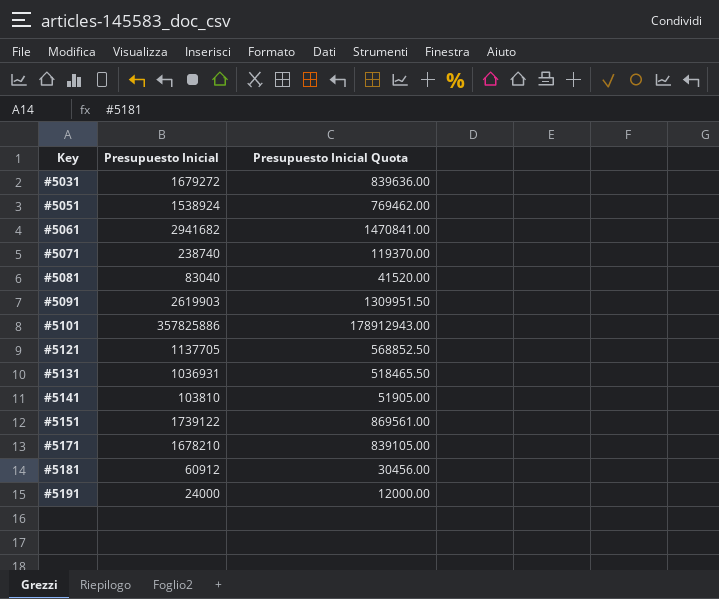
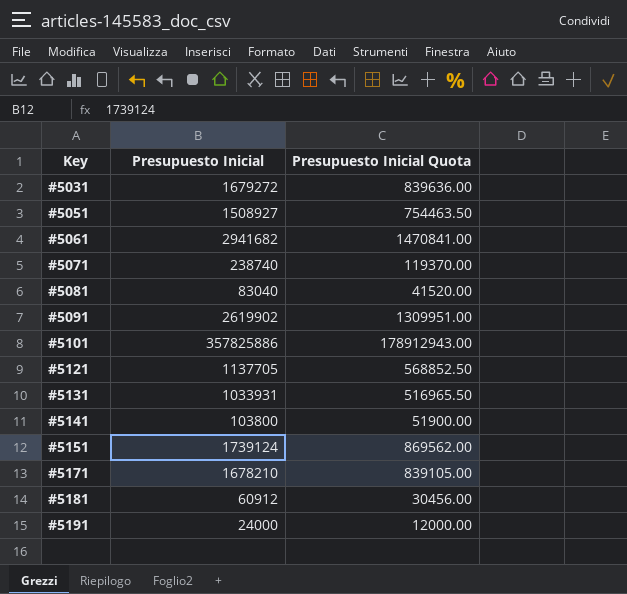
#5051 | Presupuesto Inicial: 1538924 -> 1508927
#5051 | Presupuesto Inicial Quota: 769462.00 -> 754463.50
#5091 | Presupuesto Inicial: 2619903 -> 2619902
#5091 | Presupuesto Inicial Quota: 1309951.50 -> 1309951.00
#5131 | Presupuesto Inicial: 1036931 -> 1033931
#5131 | Presupuesto Inicial Quota: 518465.50 -> 516965.50
#5141 | Presupuesto Inicial: 103810 -> 103800
#5141 | Presupuesto Inicial Quota: 51905.00 -> 51900.00
#5151 | Presupuesto Inicial: 1739122 -> 1739124
#5151 | Presupuesto Inicial Quota: 869561.00 -> 869562.00

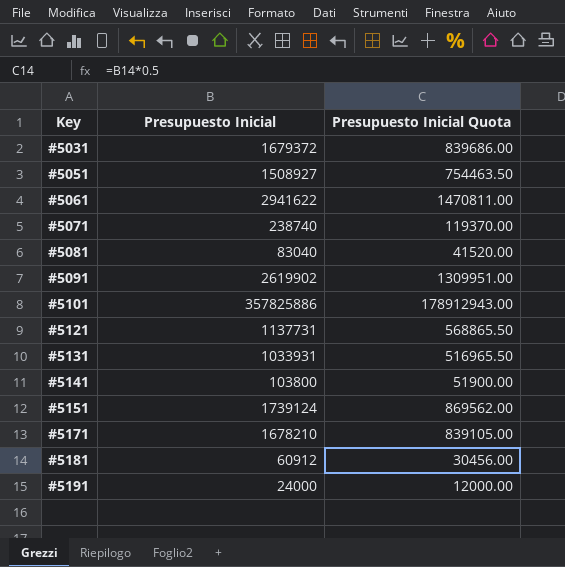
#5031 | Presupuesto Inicial: 1679272 -> 1679372
#5031 | Presupuesto Inicial Quota: 839636.00 -> 839686.00
#5061 | Presupuesto Inicial: 2941682 -> 2941622
#5061 | Presupuesto Inicial Quota: 1470841.00 -> 1470811.00
#5121 | Presupuesto Inicial: 1137705 -> 1137731
#5121 | Presupuesto Inicial Quota: 568852.50 -> 568865.50

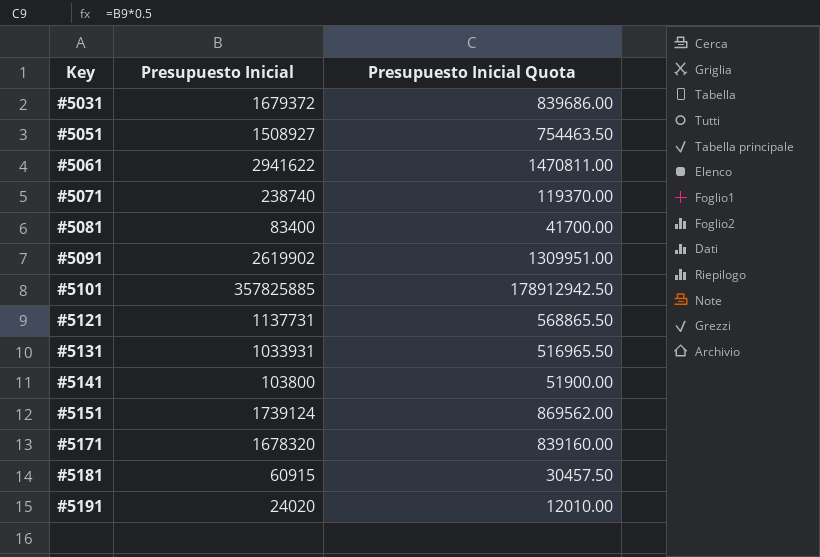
#5081 | Presupuesto Inicial: 83040 -> 83400
#5081 | Presupuesto Inicial Quota: 41520.00 -> 41700.00
#5101 | Presupuesto Inicial: 357825886 -> 357825885
#5101 | Presupuesto Inicial Quota: 178912943.00 -> 178912942.50
#5171 | Presupuesto Inicial: 1678210 -> 1678320
#5171 | Presupuesto Inicial Quota: 839105.00 -> 839160.00
#5181 | Presupuesto Inicial: 60912 -> 60915
#5181 | Presupuesto Inicial Quota: 30456.00 -> 30457.50
#5191 | Presupuesto Inicial: 24000 -> 24020
#5191 | Presupuesto Inicial Quota: 12000.00 -> 12010.00

